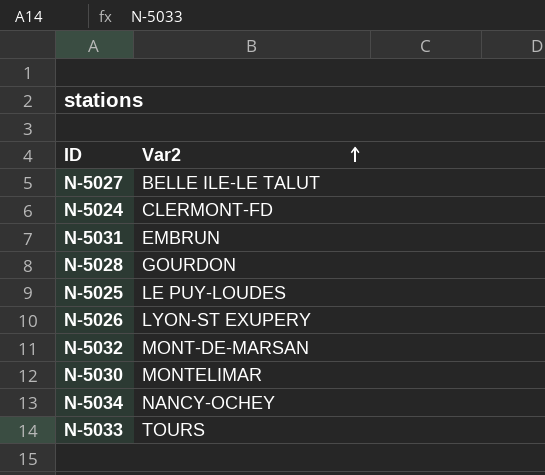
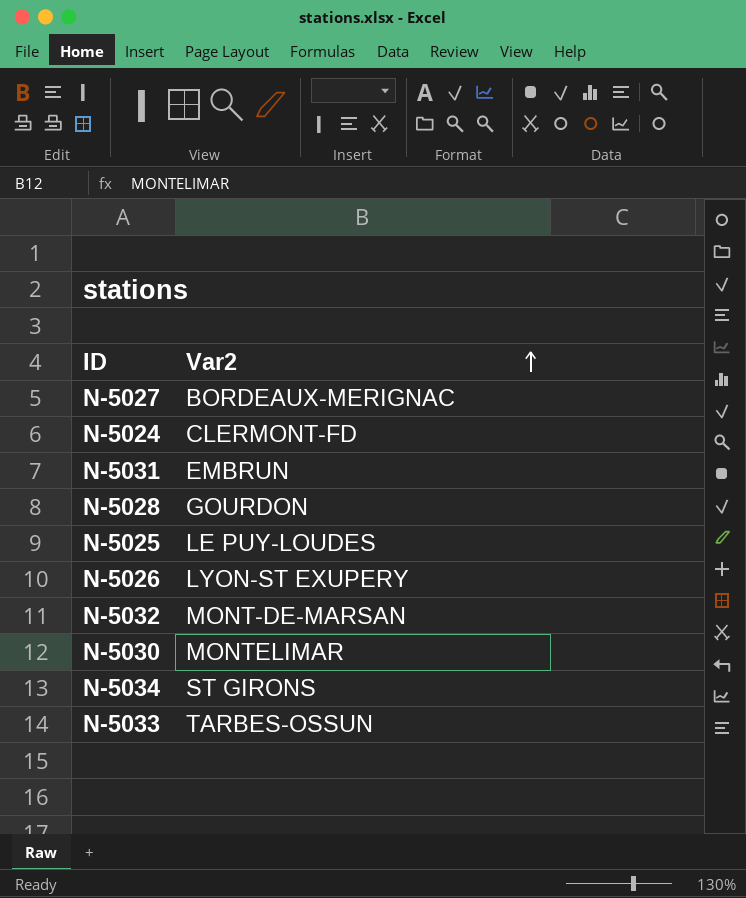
N-5027 | Var2: BELLE ILE-LE TALUT -> BORDEAUX-MERIGNAC
N-5034 | Var2: NANCY-OCHEY -> ST GIRONS
N-5033 | Var2: TOURS -> TARBES-OSSUN

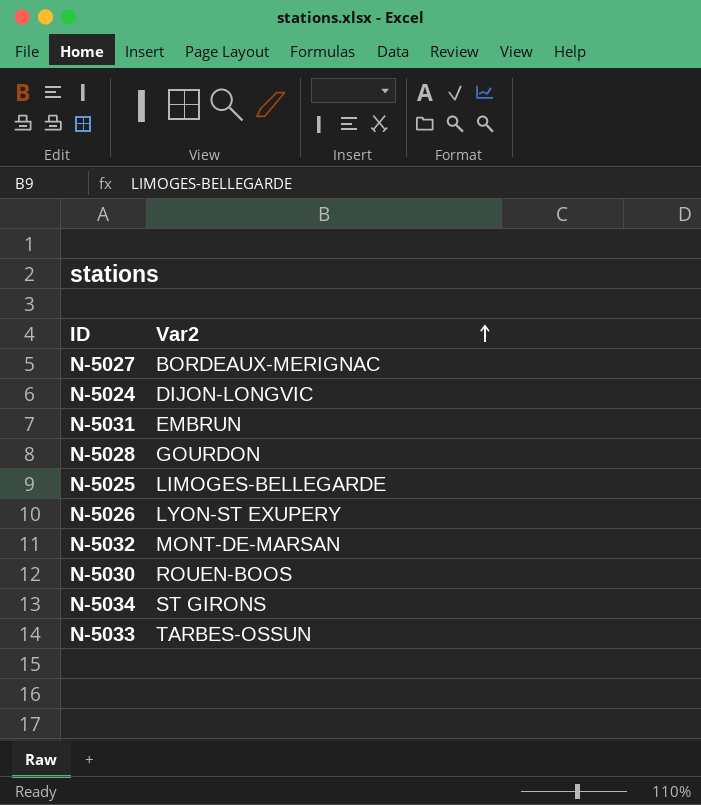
N-5024 | Var2: CLERMONT-FD -> DIJON-LONGVIC
N-5025 | Var2: LE PUY-LOUDES -> LIMOGES-BELLEGARDE
N-5030 | Var2: MONTELIMAR -> ROUEN-BOOS

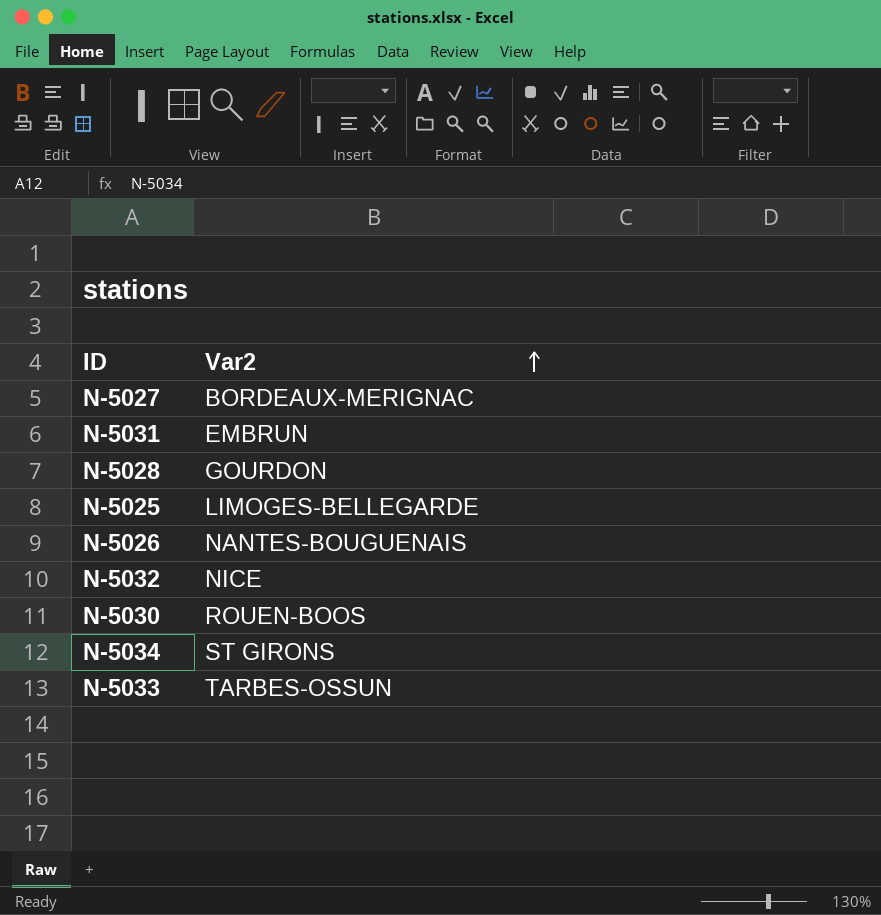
row N-5024: DIJON-LONGVIC -> none
N-5026 | Var2: LYON-ST EXUPERY -> NANTES-BOUGUENAIS
N-5032 | Var2: MONT-DE-MARSAN -> NICE

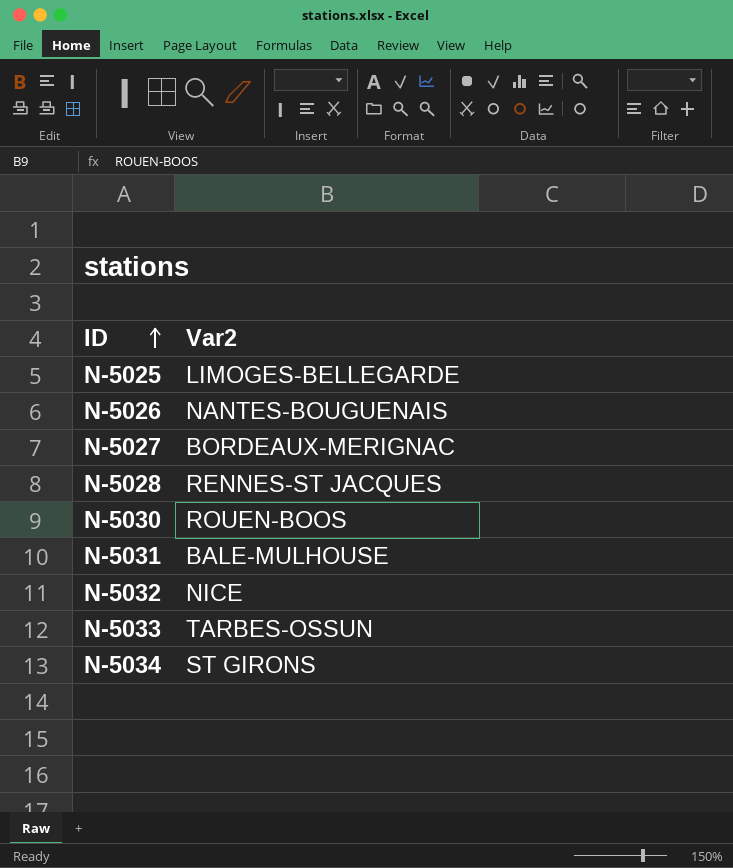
row order: Var2 ascending -> ID ascending
N-5028 | Var2: GOURDON -> RENNES-ST JACQUES
N-5031 | Var2: EMBRUN -> BALE-MULHOUSE

